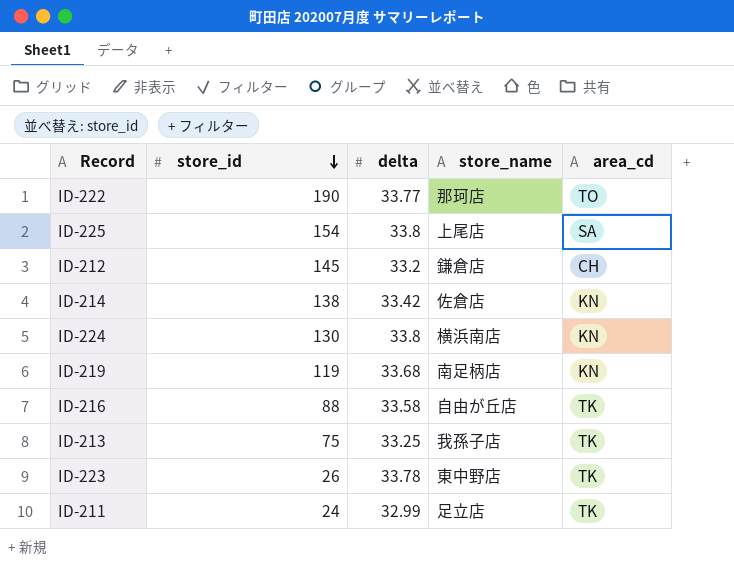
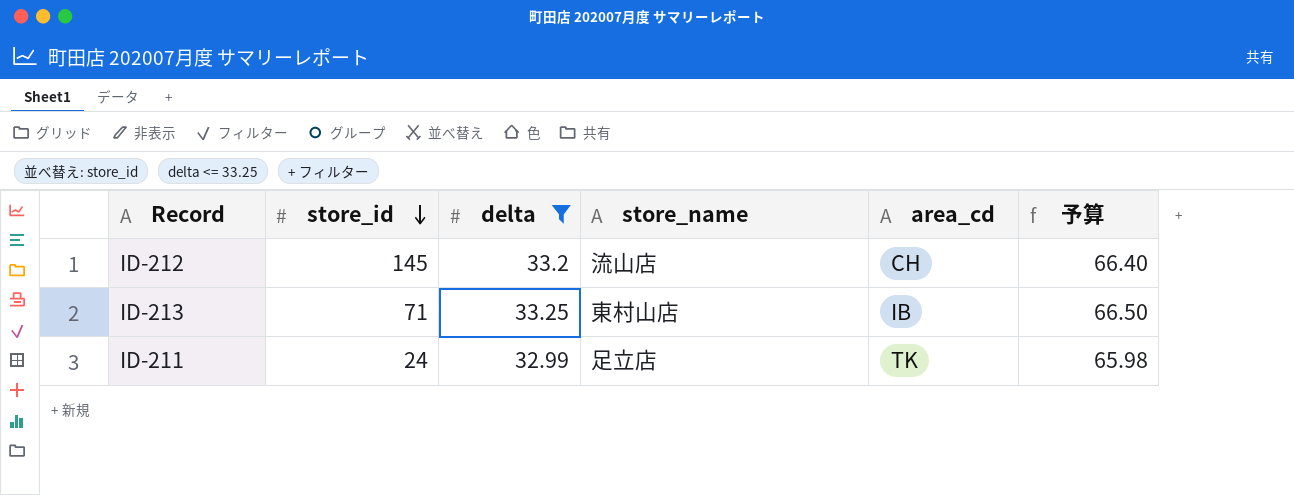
filter: none -> delta <= 33.25
column 予算 | formula: none -> [delta] * 2
ID-212 | store_name: 鎌倉店 -> 流山店
ID-213 | store_id: 75 -> 71
ID-213 | store_name: 我孫子店 -> 東村山店
ID-213 | area_cd: TK -> IB

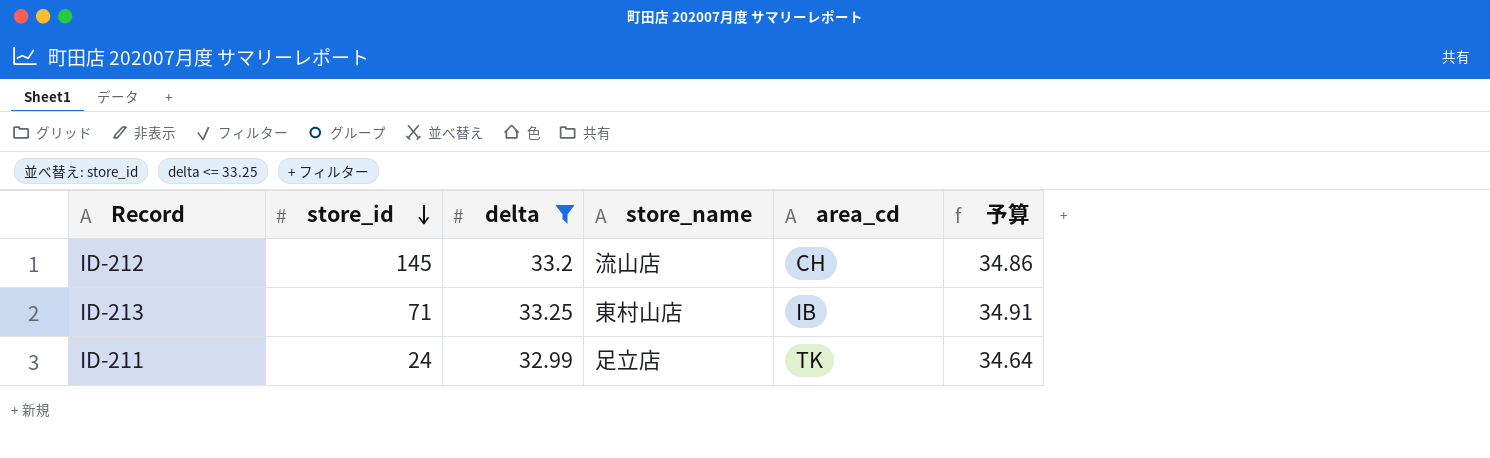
column 予算 | formula: [delta] * 2 -> [delta] * 1.05

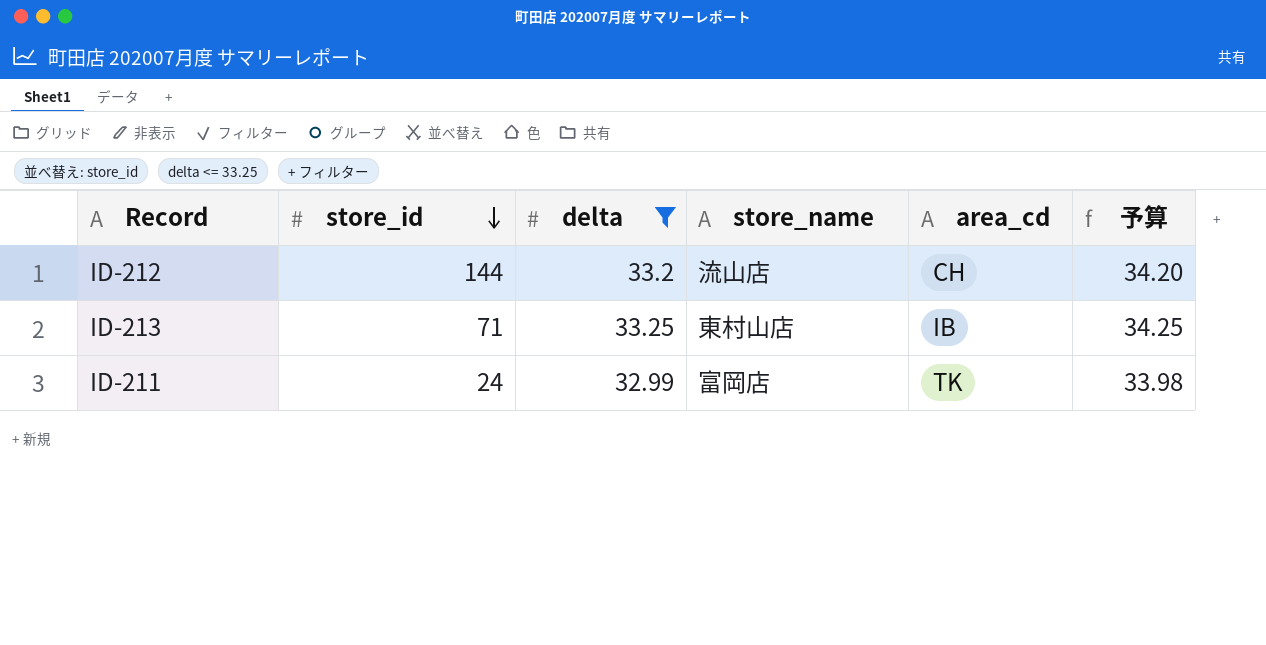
column 予算 | formula: [delta] * 1.05 -> [delta] * 1.03
ID-212 | store_id: 145 -> 144
ID-211 | store_name: 足立店 -> 富岡店

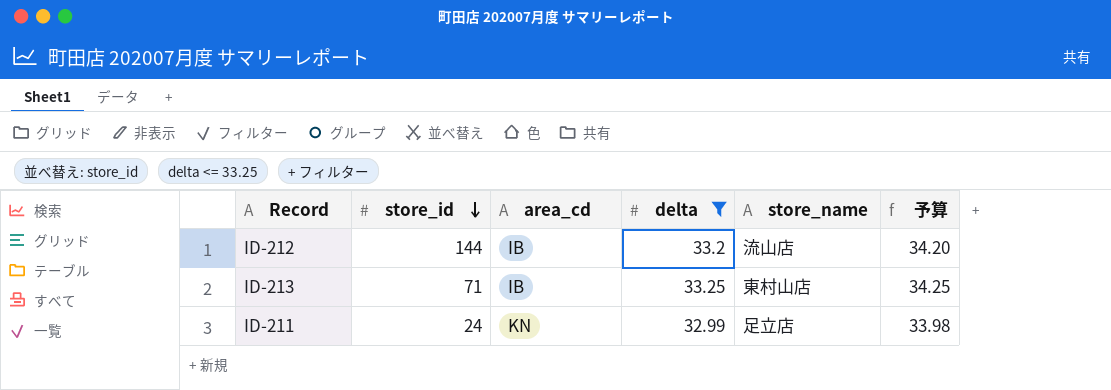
column area_cd | position: 5 -> 3
ID-212 | area_cd: CH -> IB
ID-211 | area_cd: TK -> KN
ID-211 | store_name: 富岡店 -> 足立店

